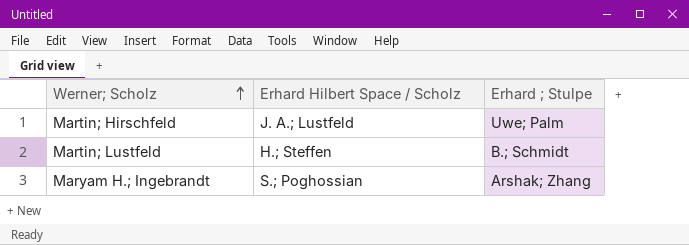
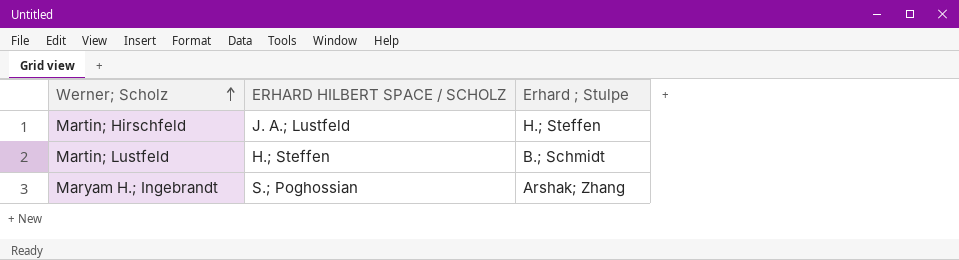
column name: Erhard Hilbert Space / Scholz -> ERHARD HILBERT SPACE / SCHOLZ
Martin; Hirschfeld | Erhard ; Stulpe: Uwe; Palm -> H.; Steffen

